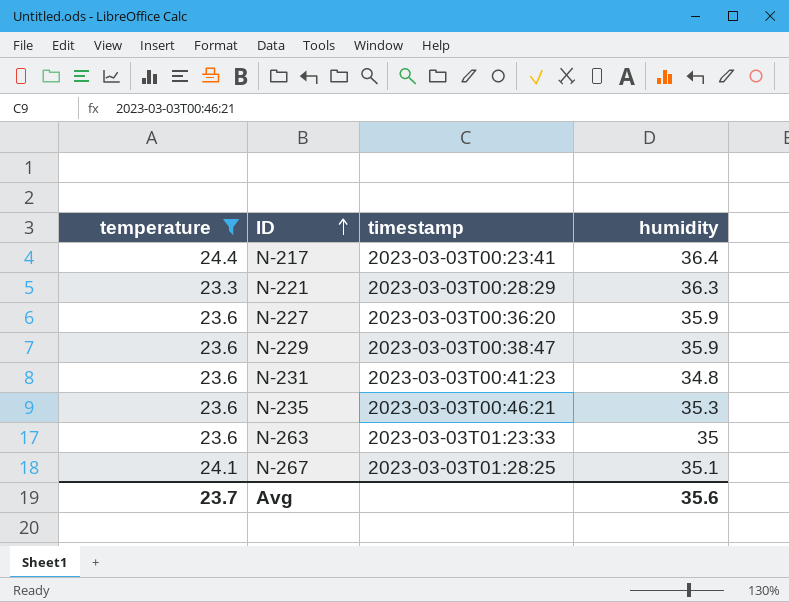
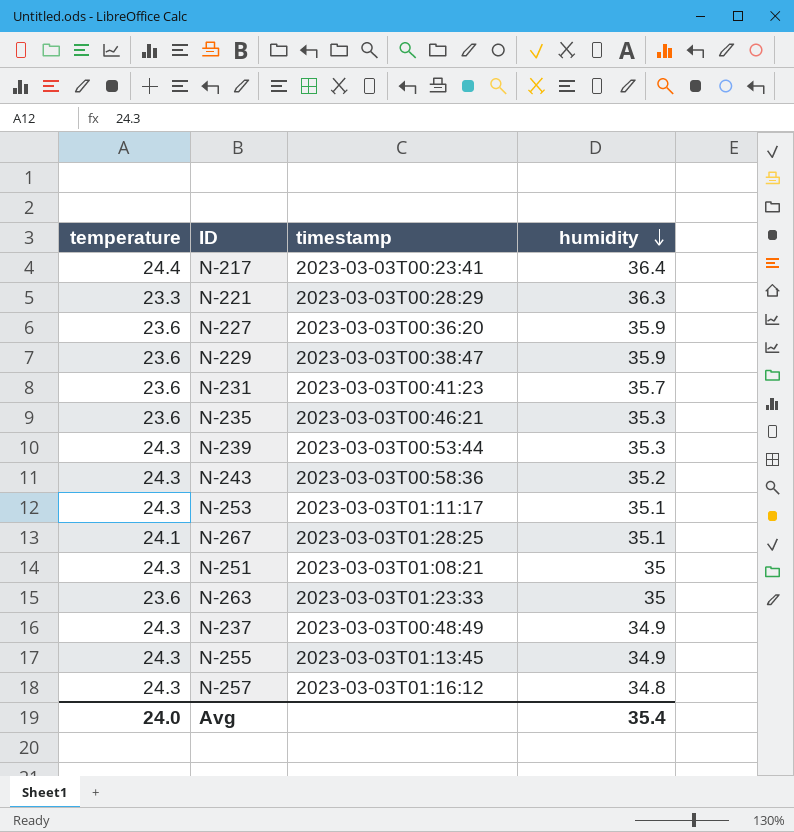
filter: temperature != 24.3 -> none
row order: ID ascending -> humidity descending
N-231 | humidity: 34.8 -> 35.7
Avg | temperature: 23.7 -> 24.0
Avg | humidity: 35.6 -> 35.4

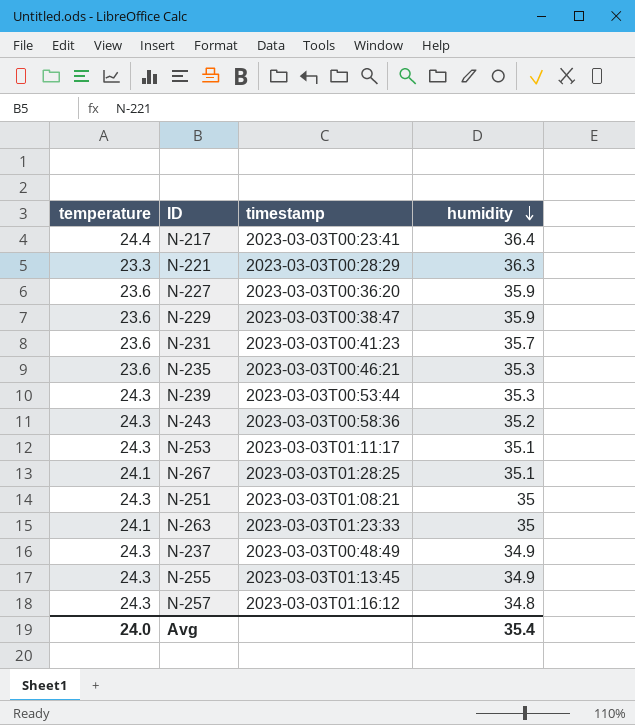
N-263 | temperature: 23.6 -> 24.1

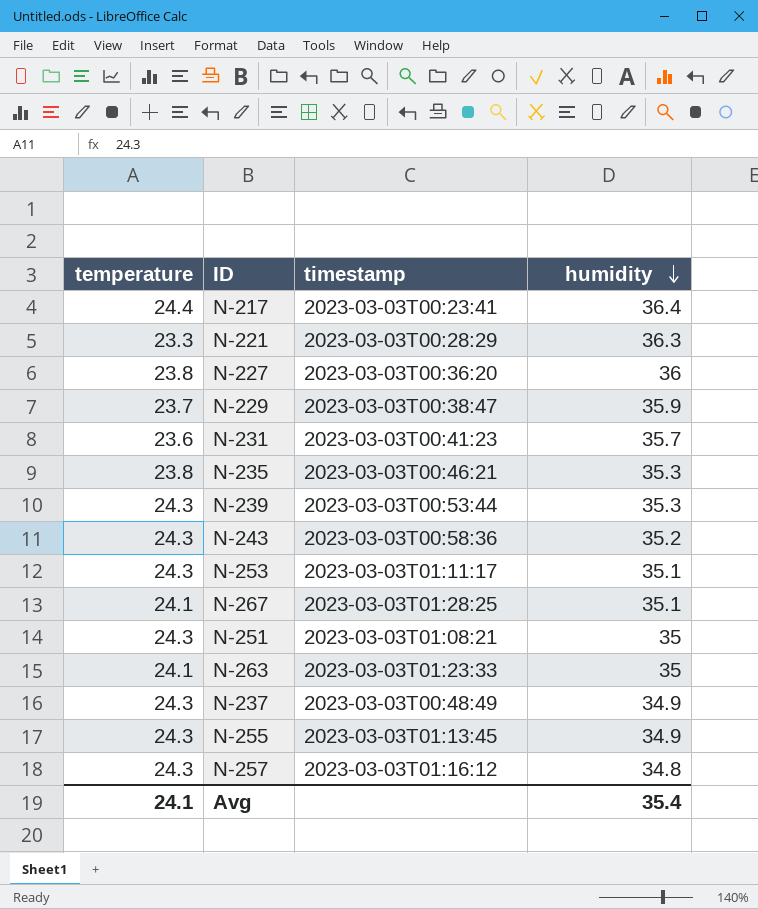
N-227 | temperature: 23.6 -> 23.8
N-227 | humidity: 35.9 -> 36
N-229 | temperature: 23.6 -> 23.7
N-235 | temperature: 23.6 -> 23.8
Avg | temperature: 24.0 -> 24.1

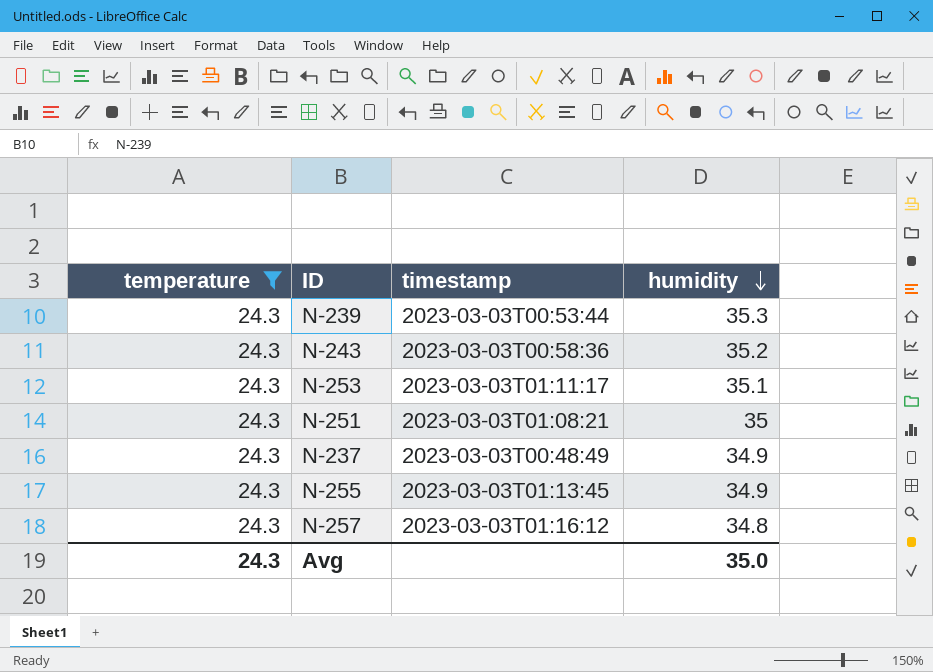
filter: none -> temperature = 24.3
Avg | temperature: 24.1 -> 24.3
Avg | humidity: 35.4 -> 35.0

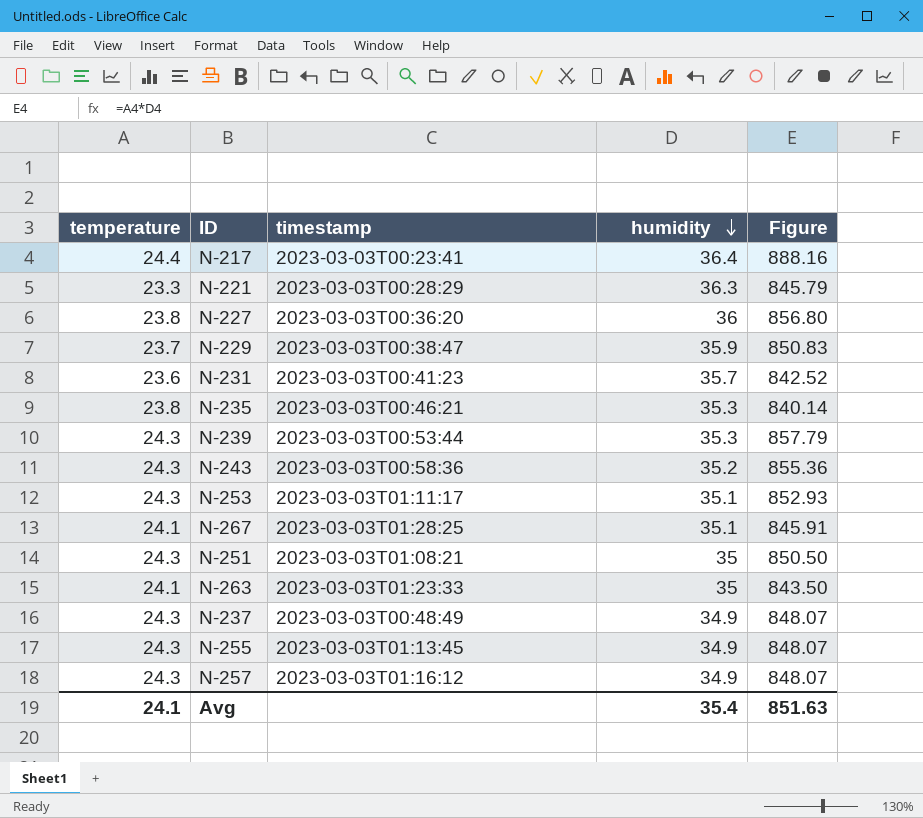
filter: temperature = 24.3 -> none
column Figure | formula: none -> [temperature] * [humidity]
N-257 | humidity: 34.8 -> 34.9
Avg | temperature: 24.3 -> 24.1
Avg | humidity: 35.0 -> 35.4

